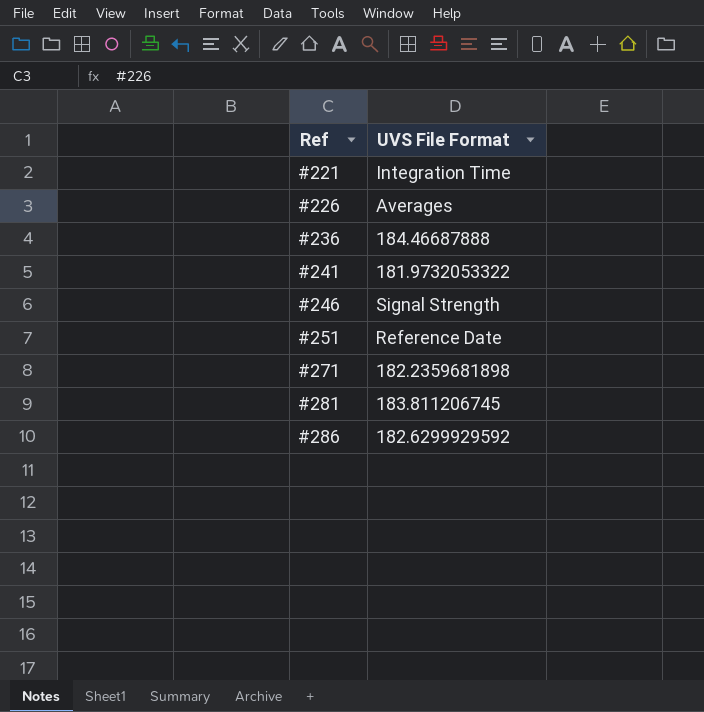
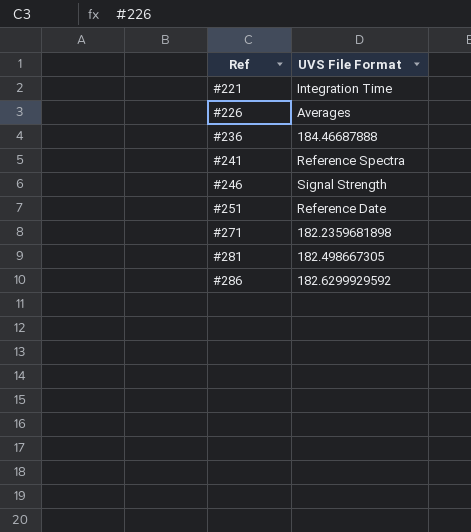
#241 | UVS File Format: 181.9732053322 -> Reference Spectra
#281 | UVS File Format: 183.811206745 -> 182.498667305

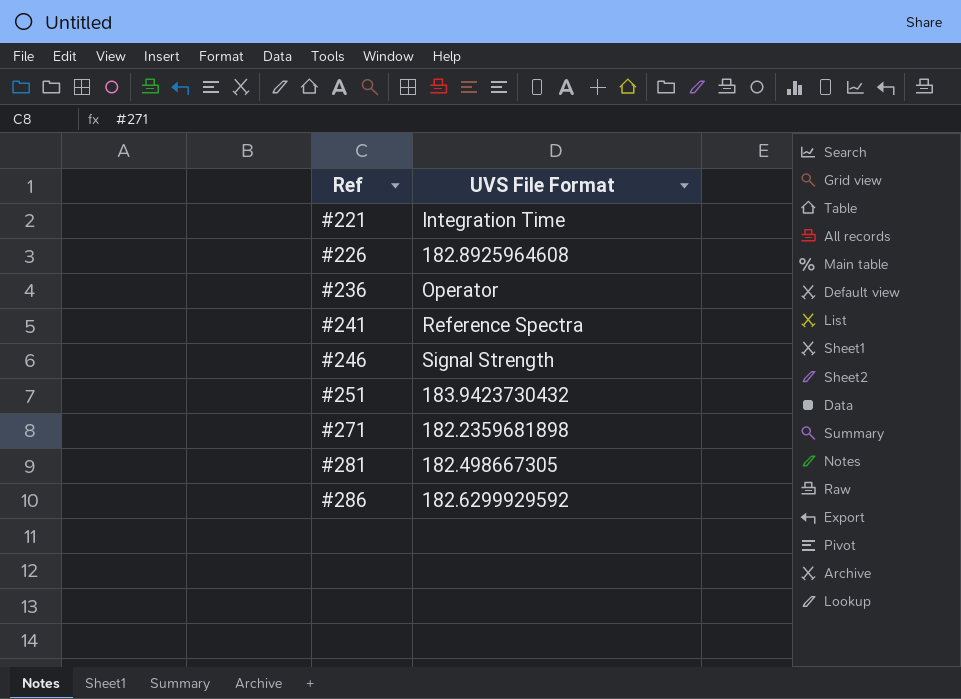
#226 | UVS File Format: Averages -> 182.8925964608
#236 | UVS File Format: 184.46687888 -> Operator
#251 | UVS File Format: Reference Date -> 183.9423730432

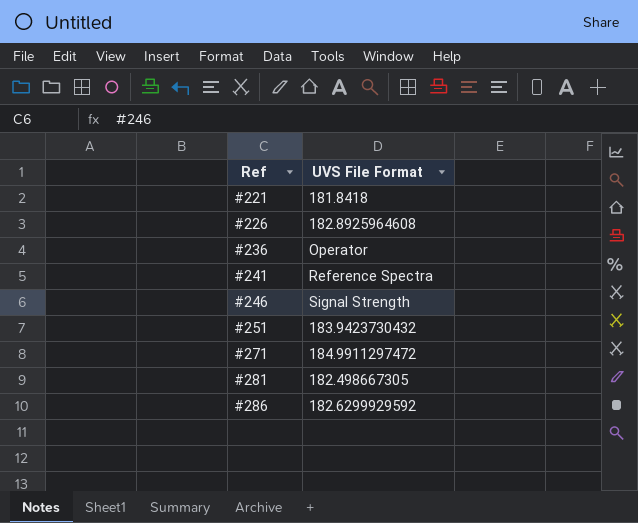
#221 | UVS File Format: Integration Time -> 181.8418
#271 | UVS File Format: 182.2359681898 -> 184.9911297472

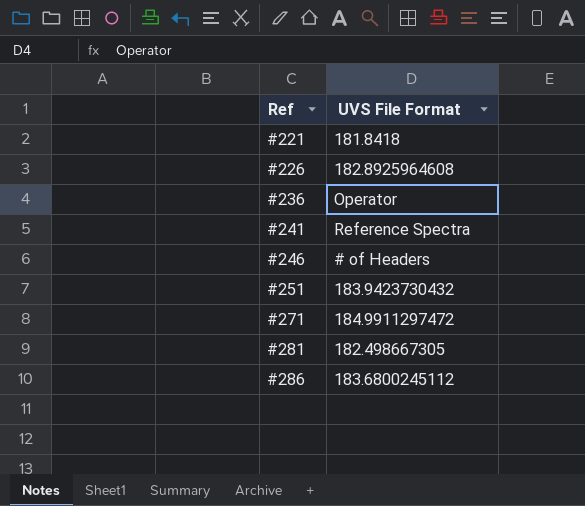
#246 | UVS File Format: Signal Strength -> # of Headers
#286 | UVS File Format: 182.6299929592 -> 183.6800245112

